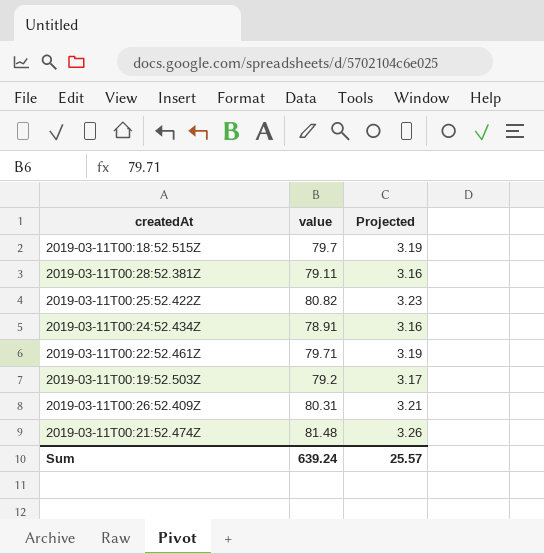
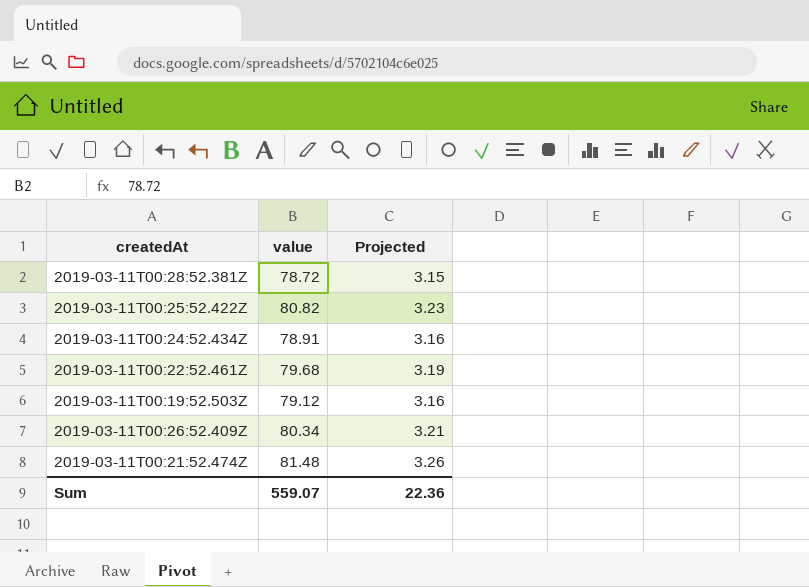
row 2019-03-11T00:18:52.515Z: 79.7 | 3.19 -> none
2019-03-11T00:28:52.381Z | value: 79.11 -> 78.72
2019-03-11T00:28:52.381Z | Projected: 3.16 -> 3.15
2019-03-11T00:22:52.461Z | value: 79.71 -> 79.68
2019-03-11T00:19:52.503Z | value: 79.2 -> 79.12
2019-03-11T00:19:52.503Z | Projected: 3.17 -> 3.16
2019-03-11T00:26:52.409Z | value: 80.31 -> 80.34
Sum | value: 639.24 -> 559.07
Sum | Projected: 25.57 -> 22.36

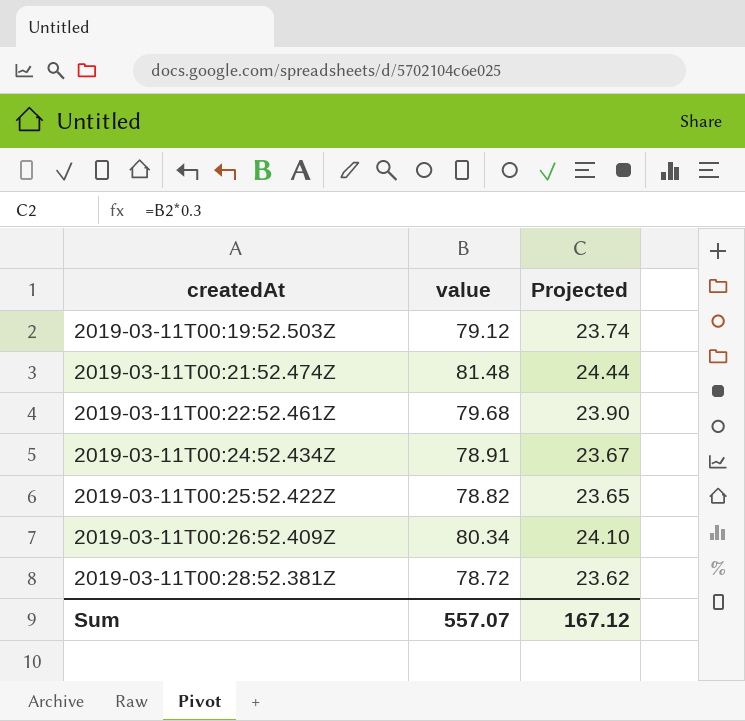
row order: none -> createdAt ascending
column Projected | formula: [value] * 0.04 -> [value] * 0.3
2019-03-11T00:25:52.422Z | value: 80.82 -> 78.82
Sum | value: 559.07 -> 557.07
Sum | Projected: 22.36 -> 167.12

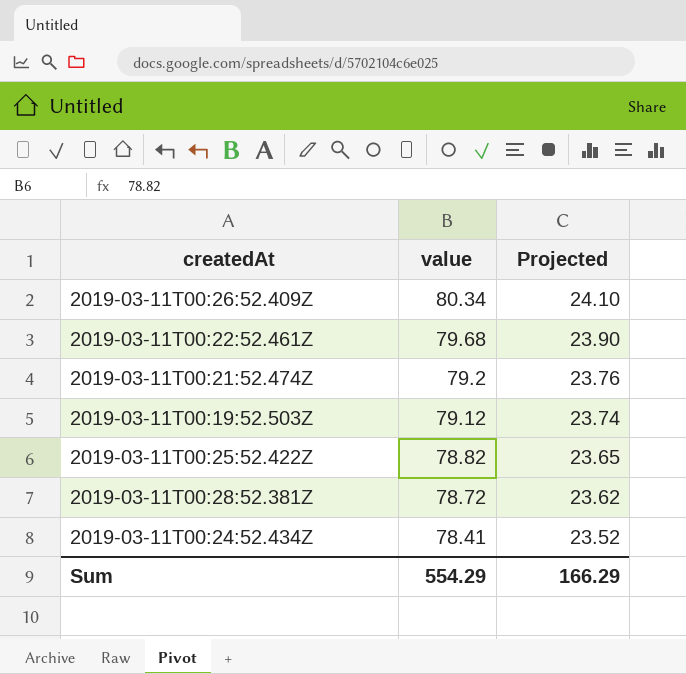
row order: createdAt ascending -> value descending
2019-03-11T00:21:52.474Z | value: 81.48 -> 79.2
2019-03-11T00:21:52.474Z | Projected: 24.44 -> 23.76
2019-03-11T00:24:52.434Z | value: 78.91 -> 78.41
2019-03-11T00:24:52.434Z | Projected: 23.67 -> 23.52
Sum | value: 557.07 -> 554.29
Sum | Projected: 167.12 -> 166.29

